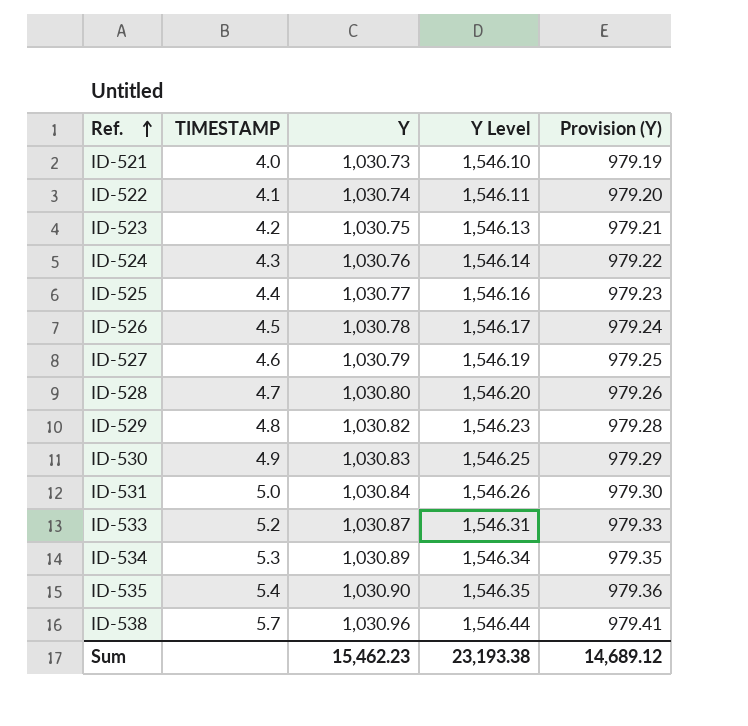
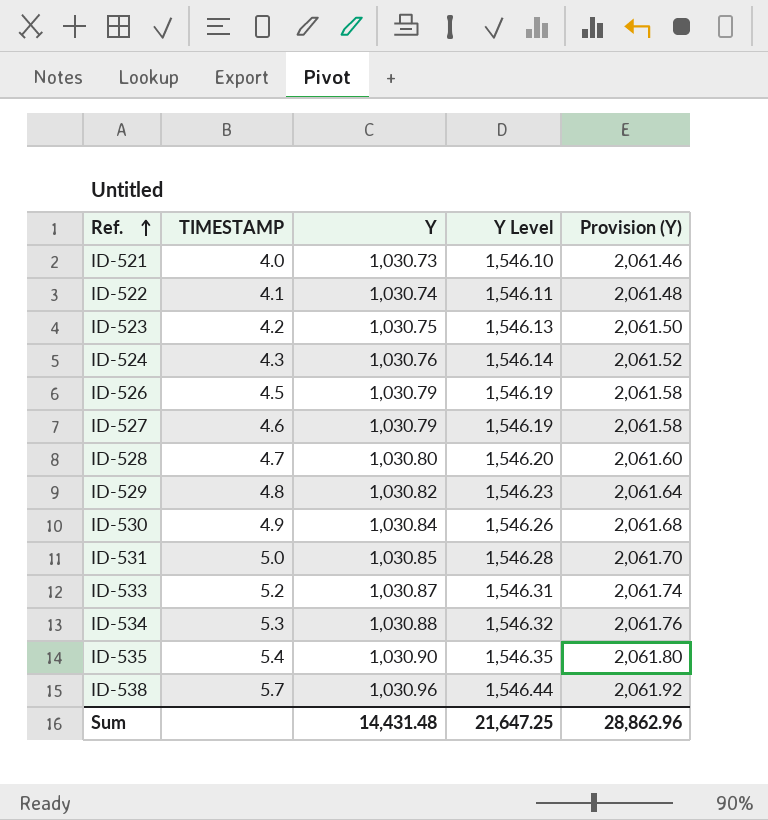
column Provision (Y) | formula: [Y] * 0.95 -> [Y] * 2
row ID-525: 4.4 | 1,030.77 | 1,546.16 | 979.23 -> none
ID-526 | Y: 1,030.78 -> 1,030.79
ID-526 | Y Level: 1,546.17 -> 1,546.19
ID-530 | Y: 1,030.83 -> 1,030.84
ID-530 | Y Level: 1,546.25 -> 1,546.26
ID-531 | Y: 1,030.84 -> 1,030.85
ID-531 | Y Level: 1,546.26 -> 1,546.28
ID-534 | Y: 1,030.89 -> 1,030.88
ID-534 | Y Level: 1,546.34 -> 1,546.32
Sum | Y: 15,462.23 -> 14,431.48
Sum | Y Level: 23,193.38 -> 21,647.25
Sum | Provision (Y): 14,689.12 -> 28,862.96

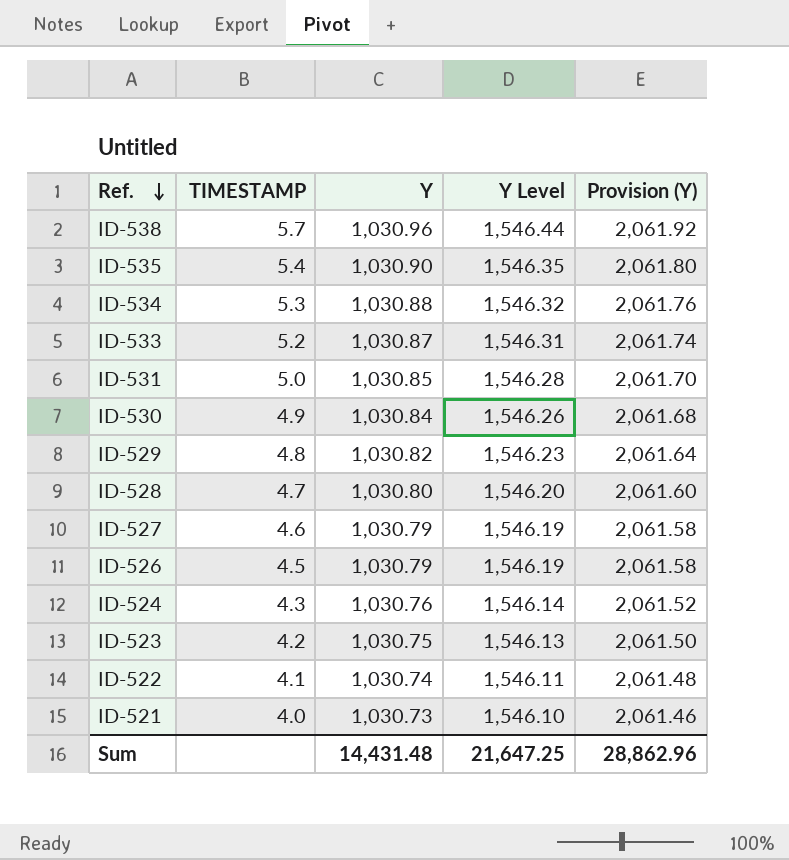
row order: Ref. ascending -> Ref. descending

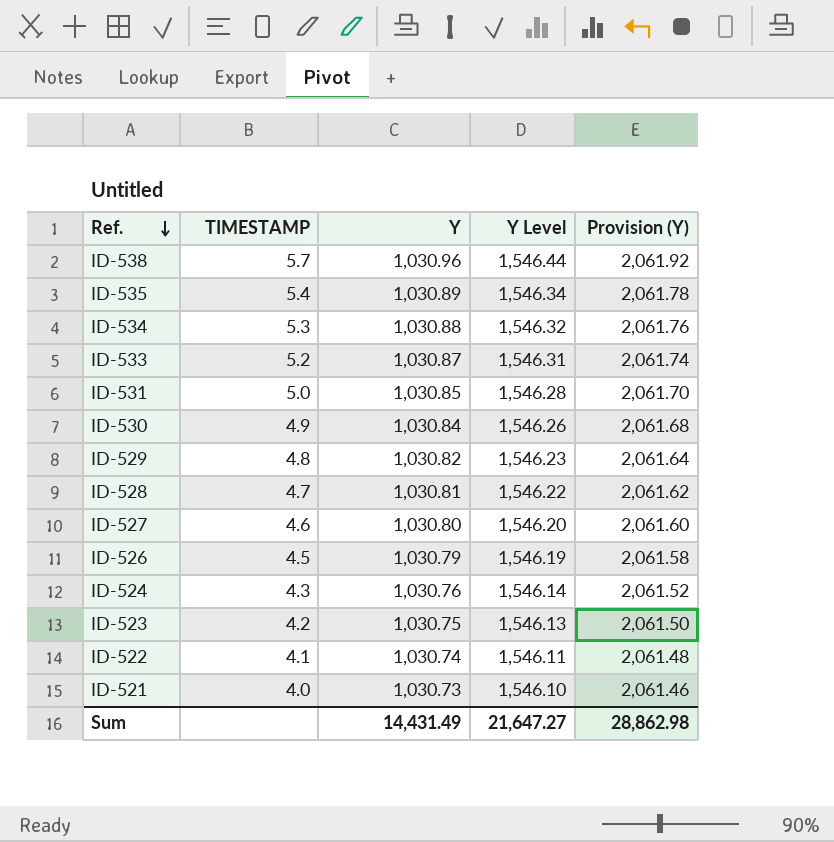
ID-535 | Y: 1,030.90 -> 1,030.89
ID-535 | Y Level: 1,546.35 -> 1,546.34
ID-535 | Provision (Y): 2,061.80 -> 2,061.78
ID-528 | Y: 1,030.80 -> 1,030.81
ID-528 | Y Level: 1,546.20 -> 1,546.22
ID-528 | Provision (Y): 2,061.60 -> 2,061.62
ID-527 | Y: 1,030.79 -> 1,030.80
ID-527 | Y Level: 1,546.19 -> 1,546.20
ID-527 | Provision (Y): 2,061.58 -> 2,061.60
Sum | Y: 14,431.48 -> 14,431.49
Sum | Y Level: 21,647.25 -> 21,647.27
Sum | Provision (Y): 28,862.96 -> 28,862.98

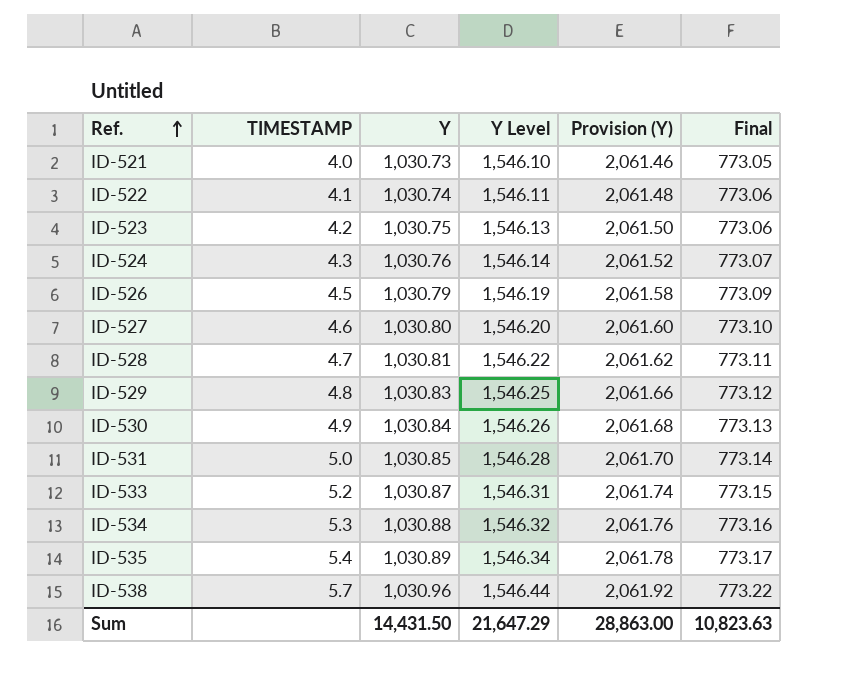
row order: Ref. descending -> Ref. ascending
column Final | formula: none -> [Y] * 0.75
ID-529 | Y: 1,030.82 -> 1,030.83
ID-529 | Y Level: 1,546.23 -> 1,546.25
ID-529 | Provision (Y): 2,061.64 -> 2,061.66
Sum | Y: 14,431.49 -> 14,431.50
Sum | Y Level: 21,647.27 -> 21,647.29
Sum | Provision (Y): 28,862.98 -> 28,863.00

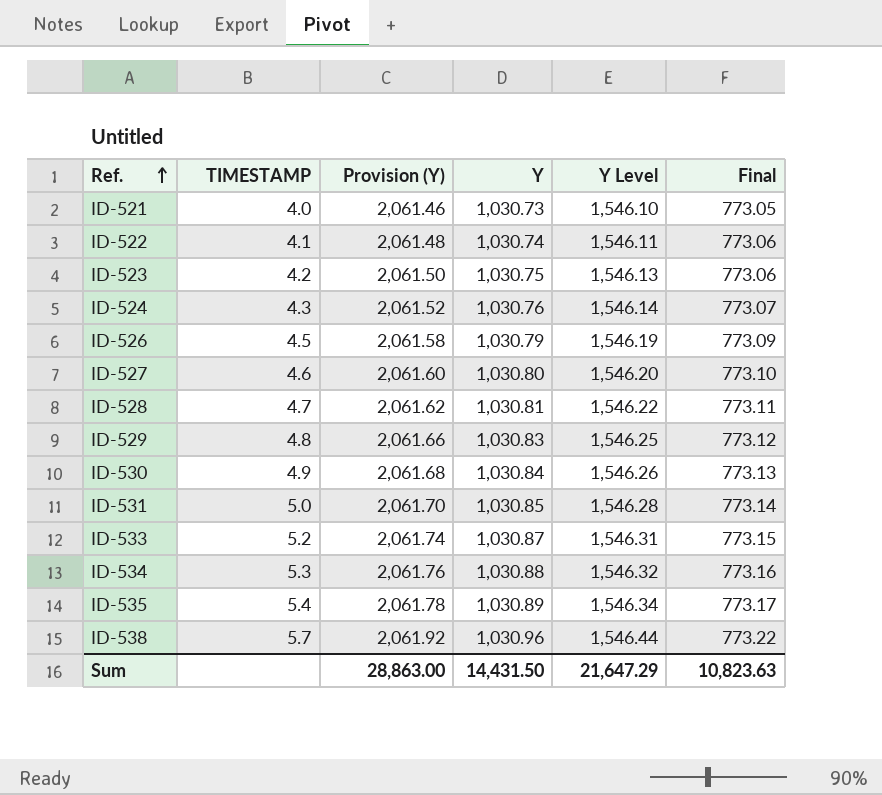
column Provision (Y) | position: 5 -> 3

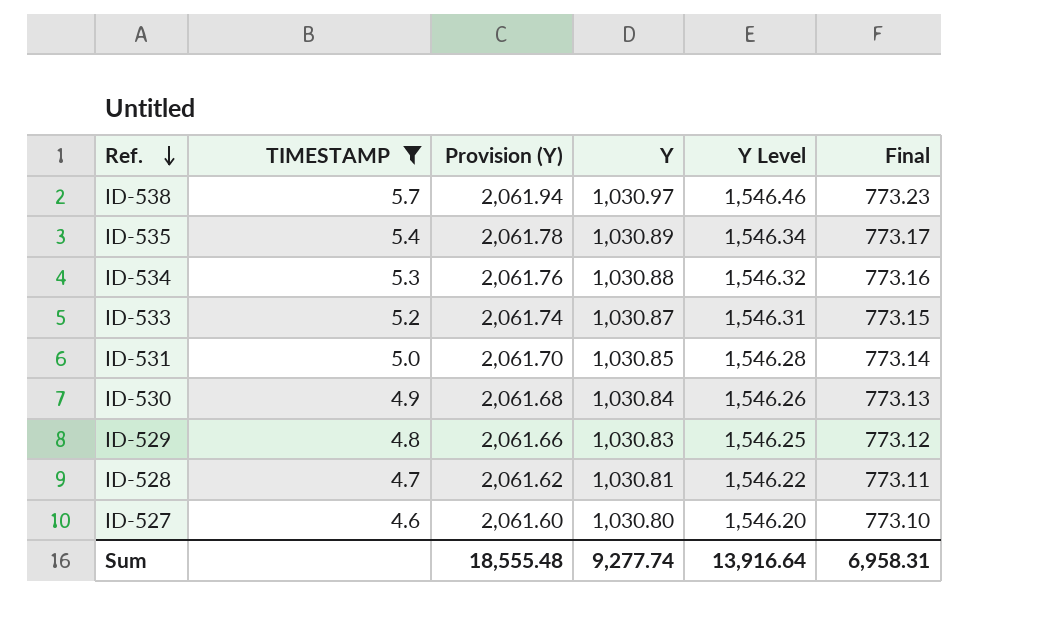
filter: none -> TIMESTAMP >= 4.6
row order: Ref. ascending -> Ref. descending
ID-538 | Provision (Y): 2,061.92 -> 2,061.94
ID-538 | Y: 1,030.96 -> 1,030.97
ID-538 | Y Level: 1,546.44 -> 1,546.46
ID-538 | Final: 773.22 -> 773.23
Sum | Provision (Y): 28,863.00 -> 18,555.48
Sum | Y: 14,431.50 -> 9,277.74
Sum | Y Level: 21,647.29 -> 13,916.64
Sum | Final: 10,823.63 -> 6,958.31

